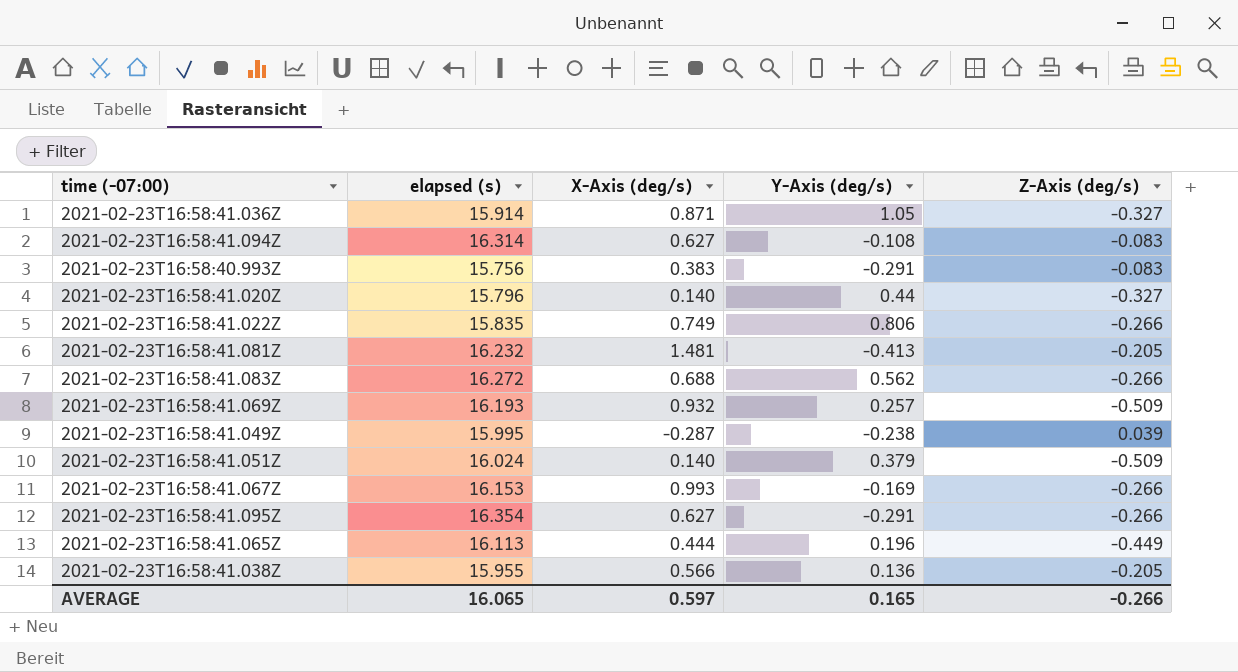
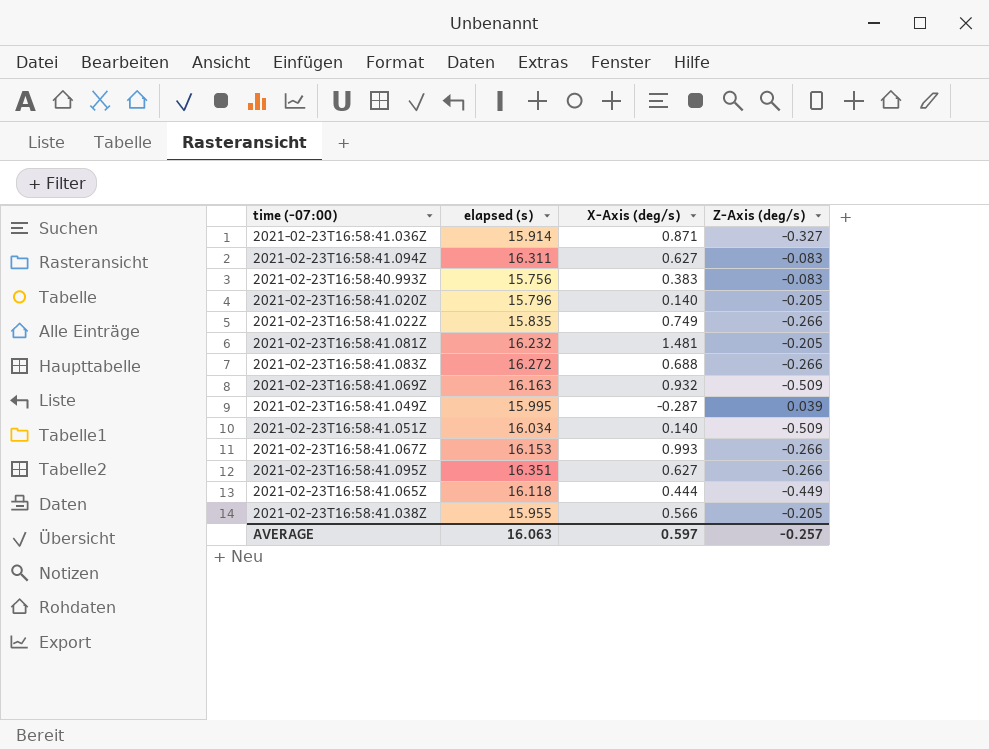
column Y-Axis (deg/s) | position: 4 -> none
2021-02-23T16:58:41.094Z | elapsed (s): 16.314 -> 16.311
2021-02-23T16:58:41.020Z | Z-Axis (deg/s): -0.327 -> -0.205
2021-02-23T16:58:41.069Z | elapsed (s): 16.193 -> 16.163
2021-02-23T16:58:41.051Z | elapsed (s): 16.024 -> 16.034
2021-02-23T16:58:41.095Z | elapsed (s): 16.354 -> 16.351
2021-02-23T16:58:41.065Z | elapsed (s): 16.113 -> 16.118
AVERAGE | elapsed (s): 16.065 -> 16.063
AVERAGE | Z-Axis (deg/s): -0.266 -> -0.257

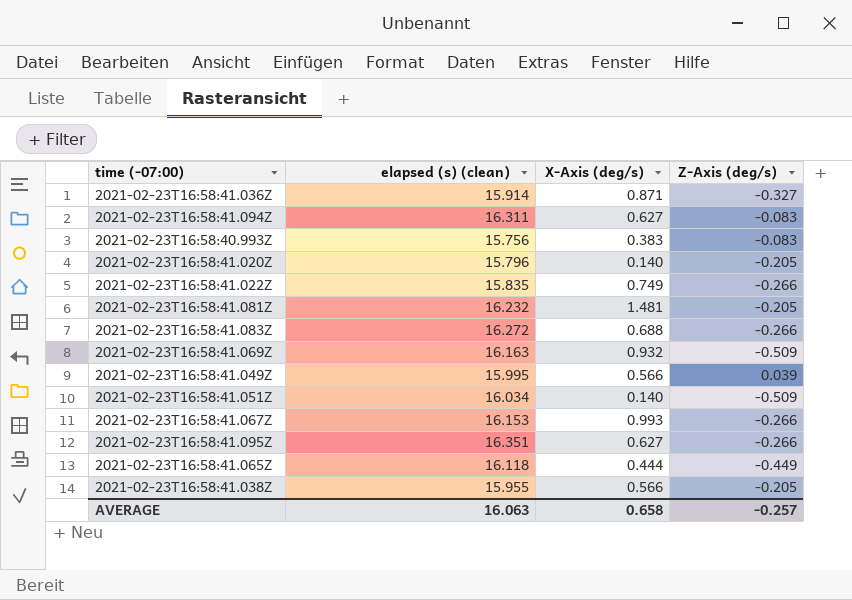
column name: elapsed (s) -> elapsed (s) (clean)
2021-02-23T16:58:41.049Z | X-Axis (deg/s): -0.287 -> 0.566
AVERAGE | X-Axis (deg/s): 0.597 -> 0.658

